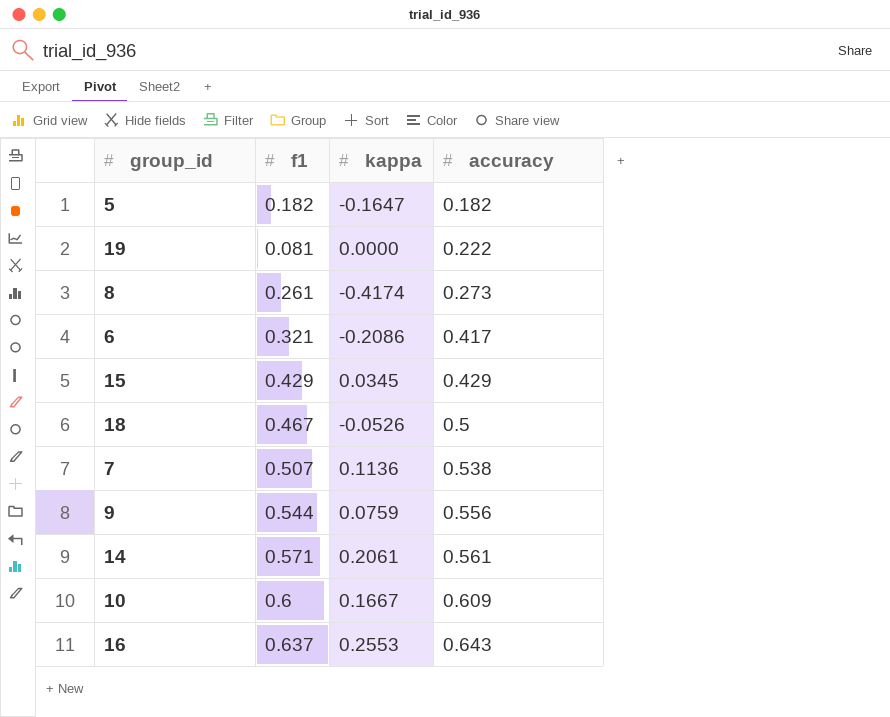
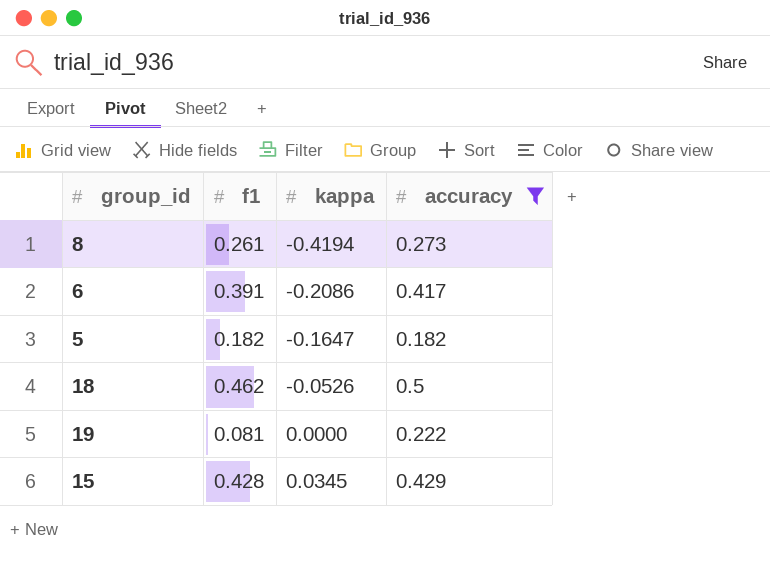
filter: none -> accuracy <= 0.5
row order: accuracy ascending -> kappa ascending
8 | kappa: -0.4174 -> -0.4194
6 | f1: 0.321 -> 0.391
18 | f1: 0.467 -> 0.462
15 | f1: 0.429 -> 0.428

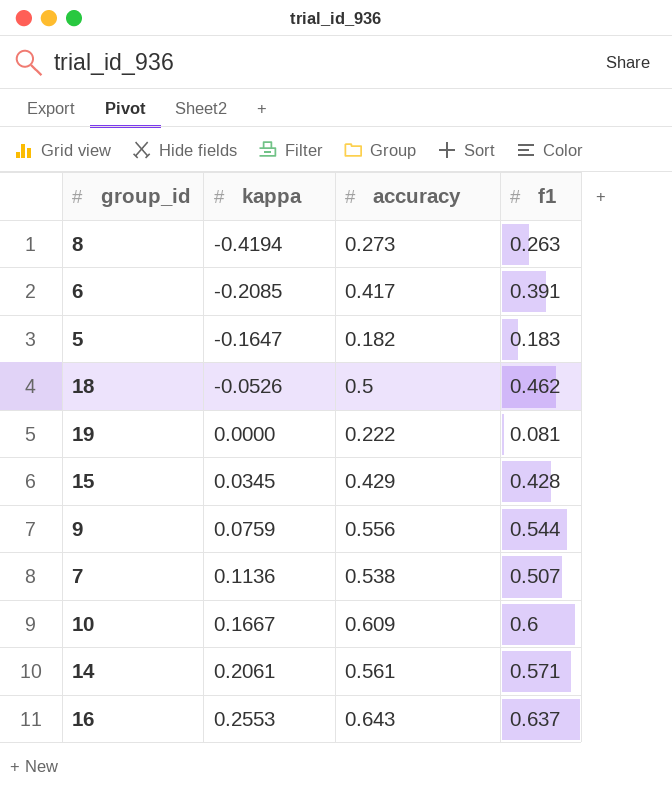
filter: accuracy <= 0.5 -> none
column f1 | position: 2 -> 4
8 | f1: 0.261 -> 0.263
6 | kappa: -0.2086 -> -0.2085
5 | f1: 0.182 -> 0.183

